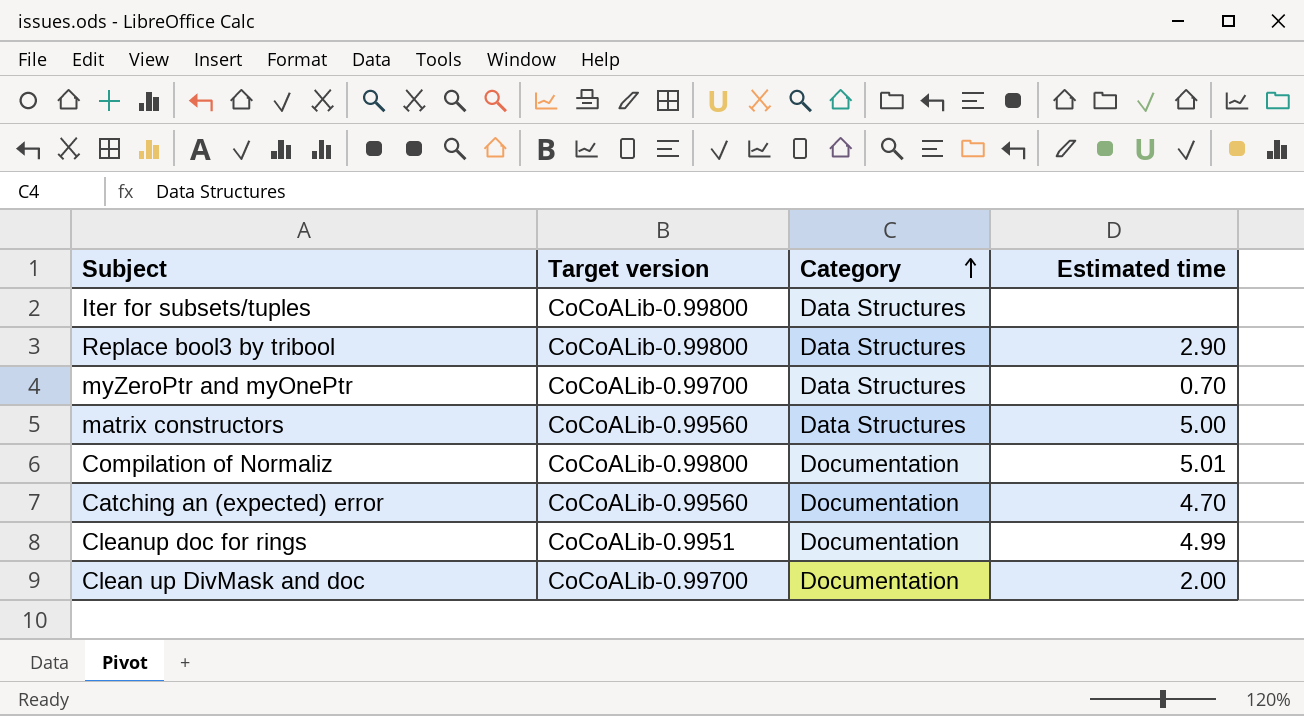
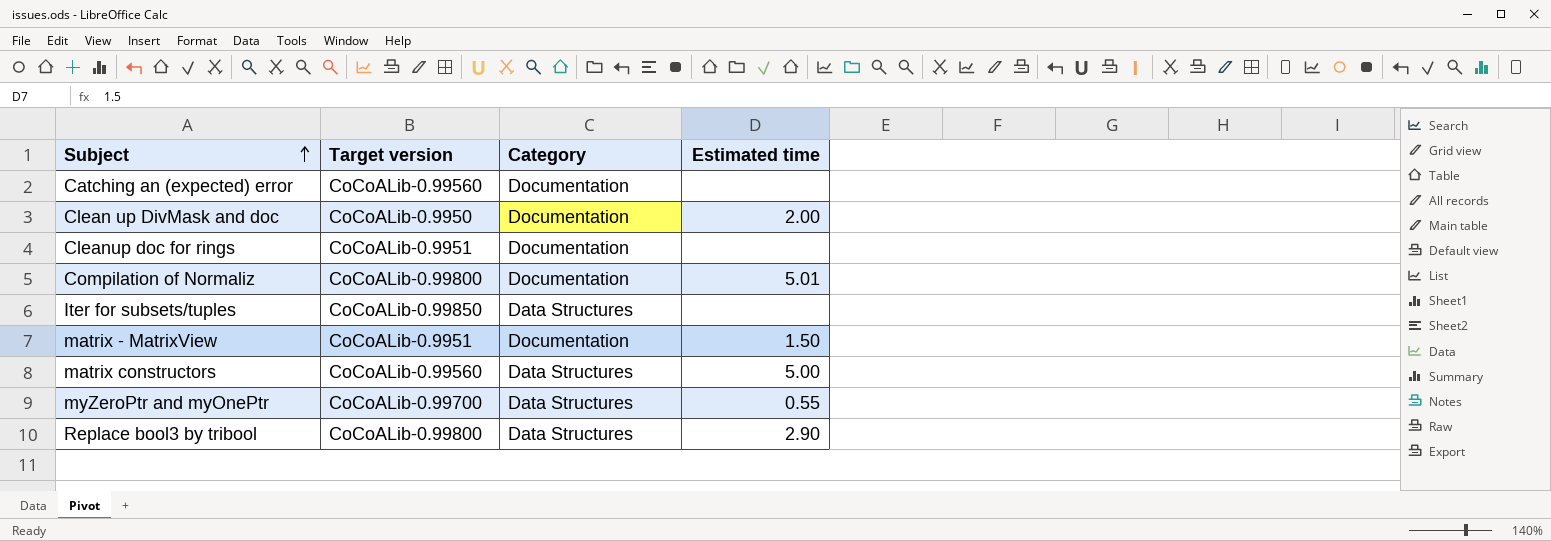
row order: Category ascending -> Subject ascending
Catching an (expected) error | Estimated time: 4.70 -> none
Clean up DivMask and doc | Target version: CoCoALib-0.99700 -> CoCoALib-0.9950
Cleanup doc for rings | Estimated time: 4.99 -> none
Iter for subsets/tuples | Target version: CoCoALib-0.99800 -> CoCoALib-0.99850
row matrix - MatrixView: none -> CoCoALib-0.9951 | Documentation | 1.50
myZeroPtr and myOnePtr | Estimated time: 0.70 -> 0.55

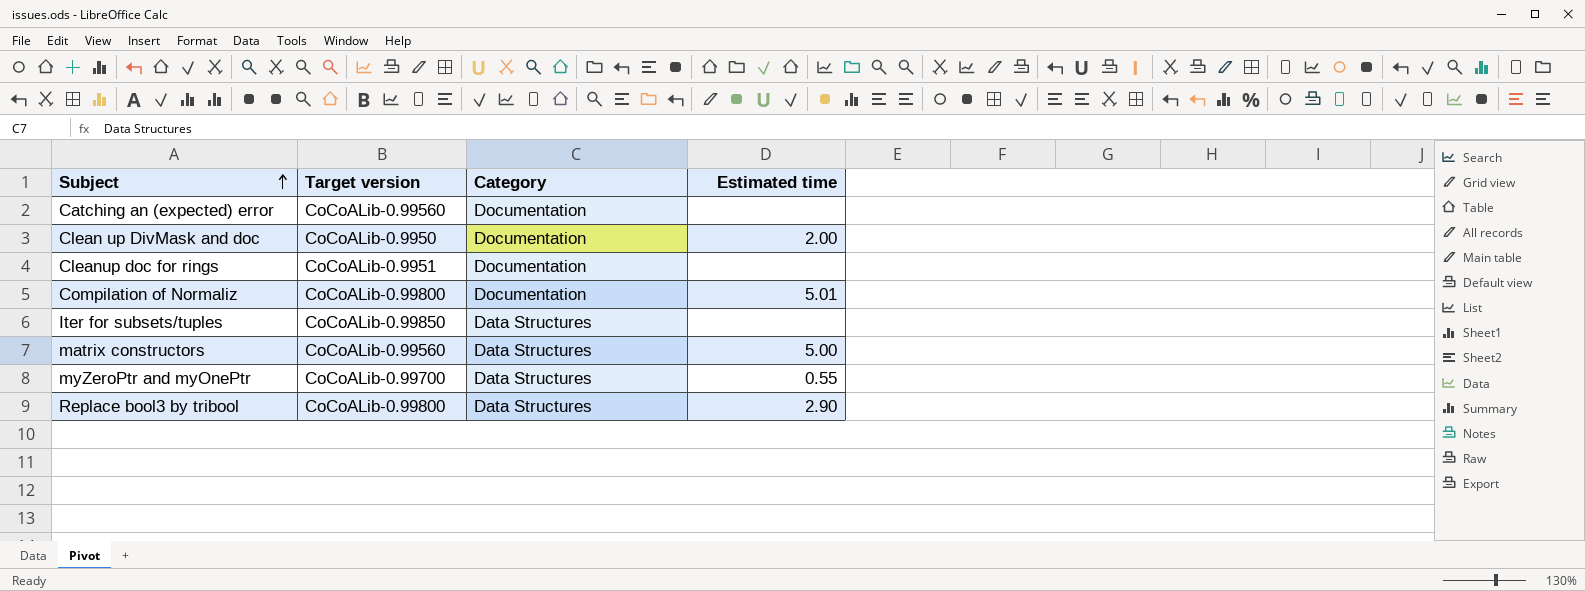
row matrix - MatrixView: CoCoALib-0.9951 | Documentation | 1.50 -> none

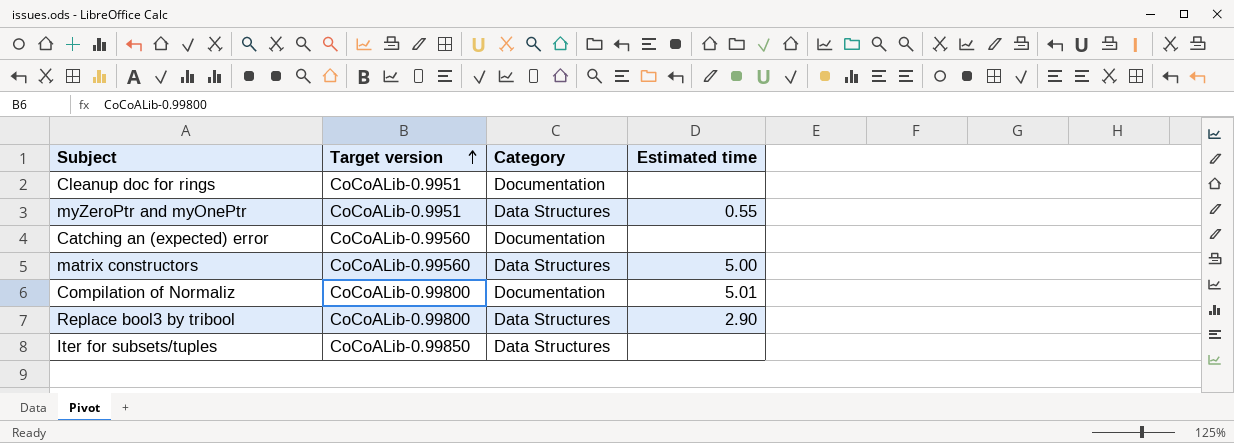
row order: Subject ascending -> Target version ascending
row Clean up DivMask and doc: CoCoALib-0.9950 | Documentation | 2.00 -> none
myZeroPtr and myOnePtr | Target version: CoCoALib-0.99700 -> CoCoALib-0.9951

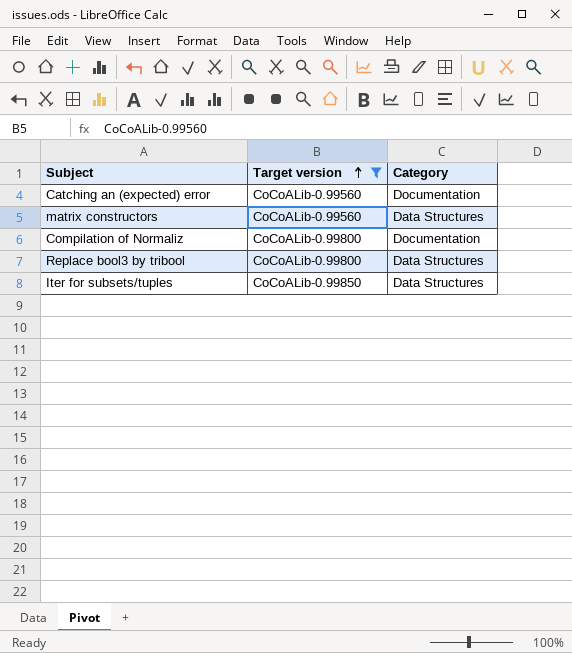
filter: none -> Target version != CoCoALib-0.9951
column Estimated time | position: 4 -> none

